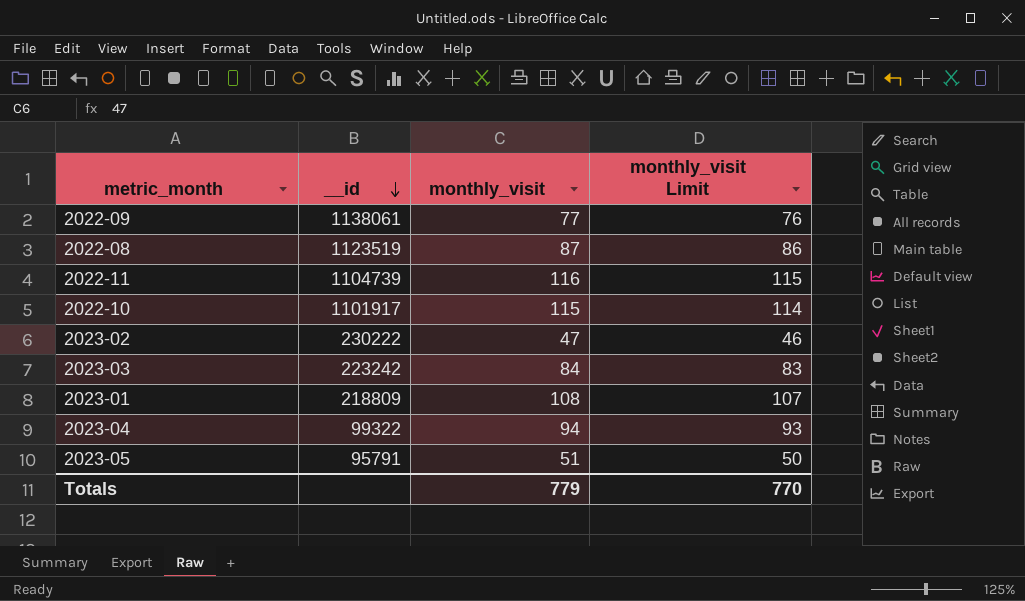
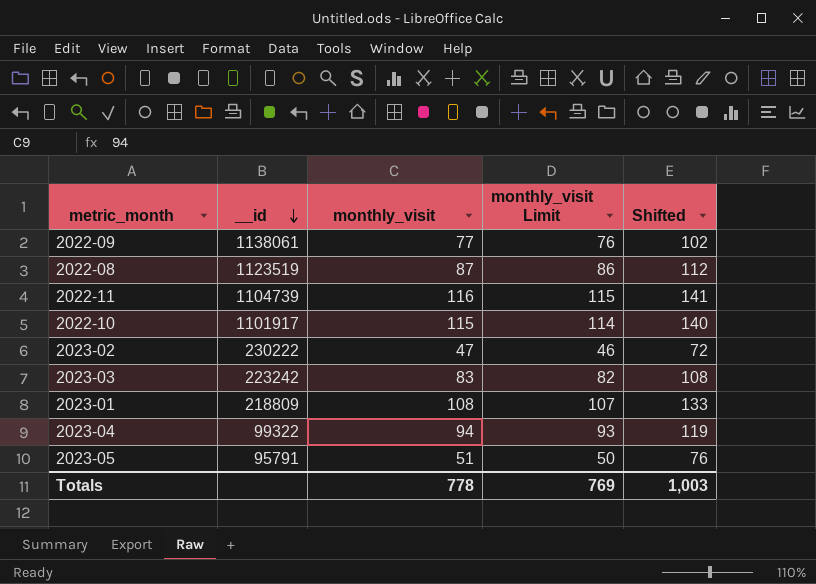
column Shifted | formula: none -> [monthly_visit] + 25
2023-03 | monthly_visit: 84 -> 83
2023-03 | monthly_visit Limit: 83 -> 82
Totals | monthly_visit: 779 -> 778
Totals | monthly_visit Limit: 770 -> 769

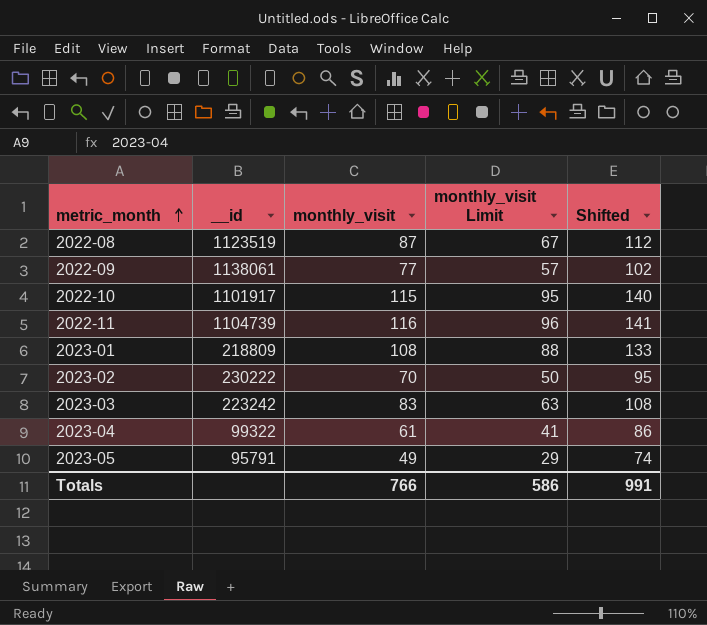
row order: __id descending -> metric_month ascending
column monthly_visit Limit | formula: [monthly_visit] - 1 -> [monthly_visit] - 20
2023-02 | monthly_visit: 47 -> 70
2023-02 | Shifted: 72 -> 95
2023-04 | monthly_visit: 94 -> 61
2023-04 | Shifted: 119 -> 86
2023-05 | monthly_visit: 51 -> 49
2023-05 | Shifted: 76 -> 74
Totals | monthly_visit: 778 -> 766
Totals | monthly_visit Limit: 769 -> 586
Totals | Shifted: 1,003 -> 991

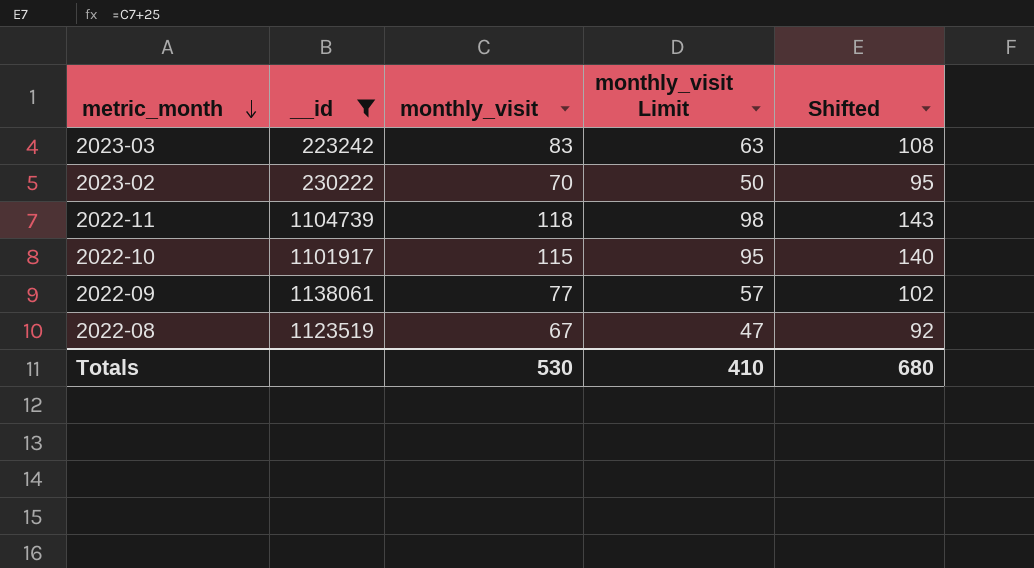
filter: none -> __id >= 223242
row order: metric_month ascending -> metric_month descending
2022-11 | monthly_visit: 116 -> 118
2022-11 | monthly_visit Limit: 96 -> 98
2022-11 | Shifted: 141 -> 143
2022-08 | monthly_visit: 87 -> 67
2022-08 | monthly_visit Limit: 67 -> 47
2022-08 | Shifted: 112 -> 92
Totals | monthly_visit: 766 -> 530
Totals | monthly_visit Limit: 586 -> 410
Totals | Shifted: 991 -> 680

